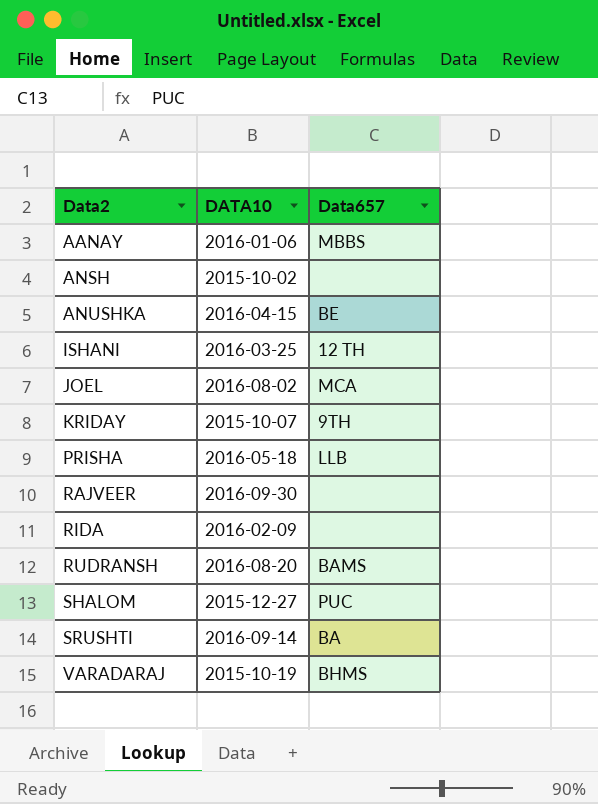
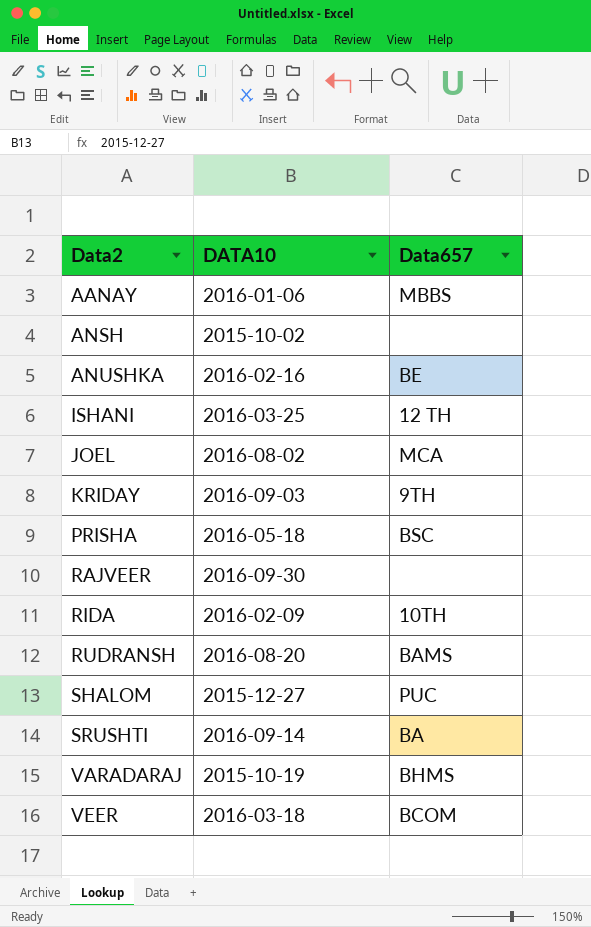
ANUSHKA | DATA10: 2016-04-15 -> 2016-02-16
KRIDAY | DATA10: 2015-10-07 -> 2016-09-03
PRISHA | Data657: LLB -> BSC
RIDA | Data657: none -> 10TH
row VEER: none -> 2016-03-18 | BCOM

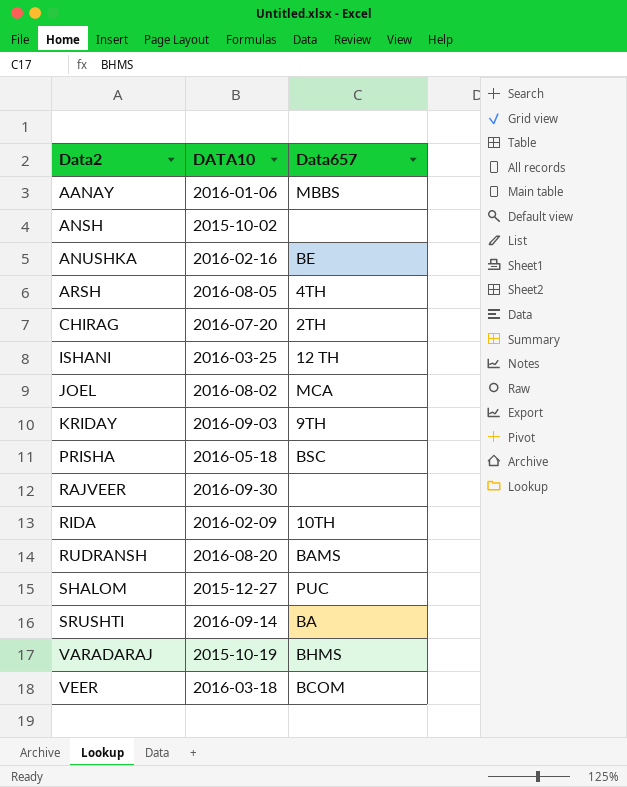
row ARSH: none -> 2016-08-05 | 4TH
row CHIRAG: none -> 2016-07-20 | 2TH

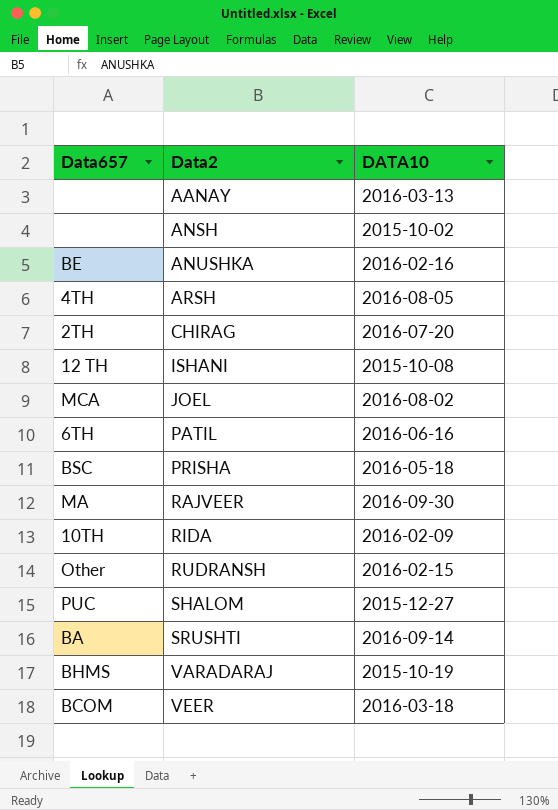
column Data657 | position: 3 -> 1
row KRIDAY: 2016-09-03 | 9TH -> none
AANAY | Data657: MBBS -> none
AANAY | DATA10: 2016-01-06 -> 2016-03-13
ISHANI | DATA10: 2016-03-25 -> 2015-10-08
row PATIL: none -> 6TH | 2016-06-16
RAJVEER | Data657: none -> MA
RUDRANSH | Data657: BAMS -> Other
RUDRANSH | DATA10: 2016-08-20 -> 2016-02-15

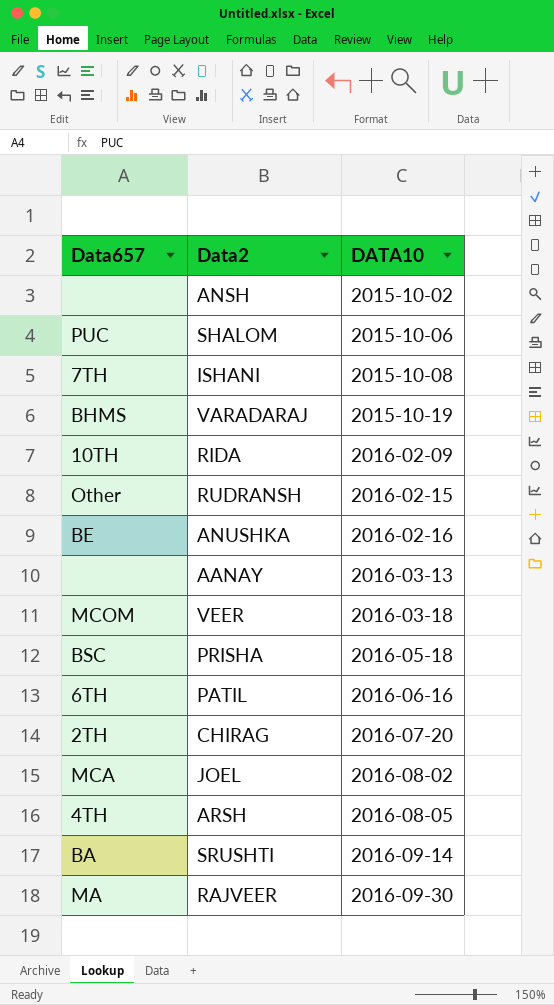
row order: Data2 ascending -> DATA10 ascending
SHALOM | DATA10: 2015-12-27 -> 2015-10-06
ISHANI | Data657: 12 TH -> 7TH
VEER | Data657: BCOM -> MCOM

